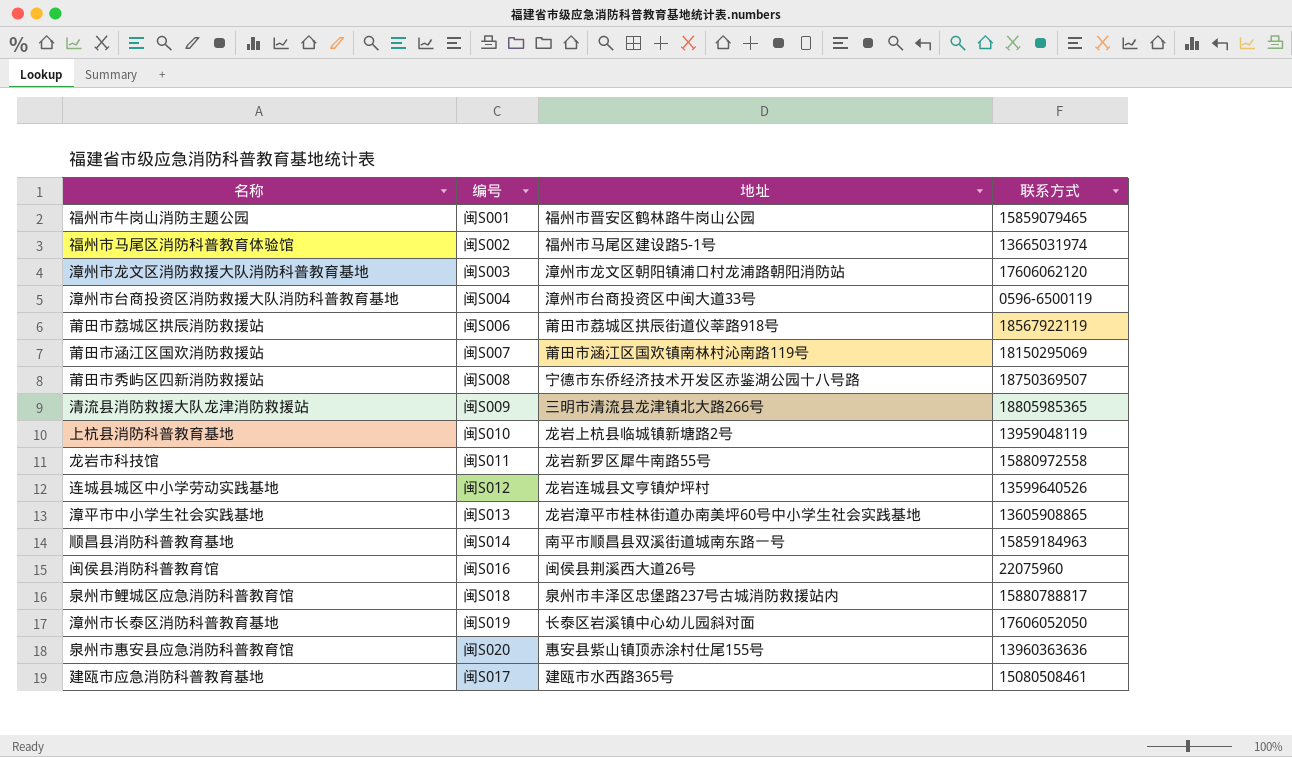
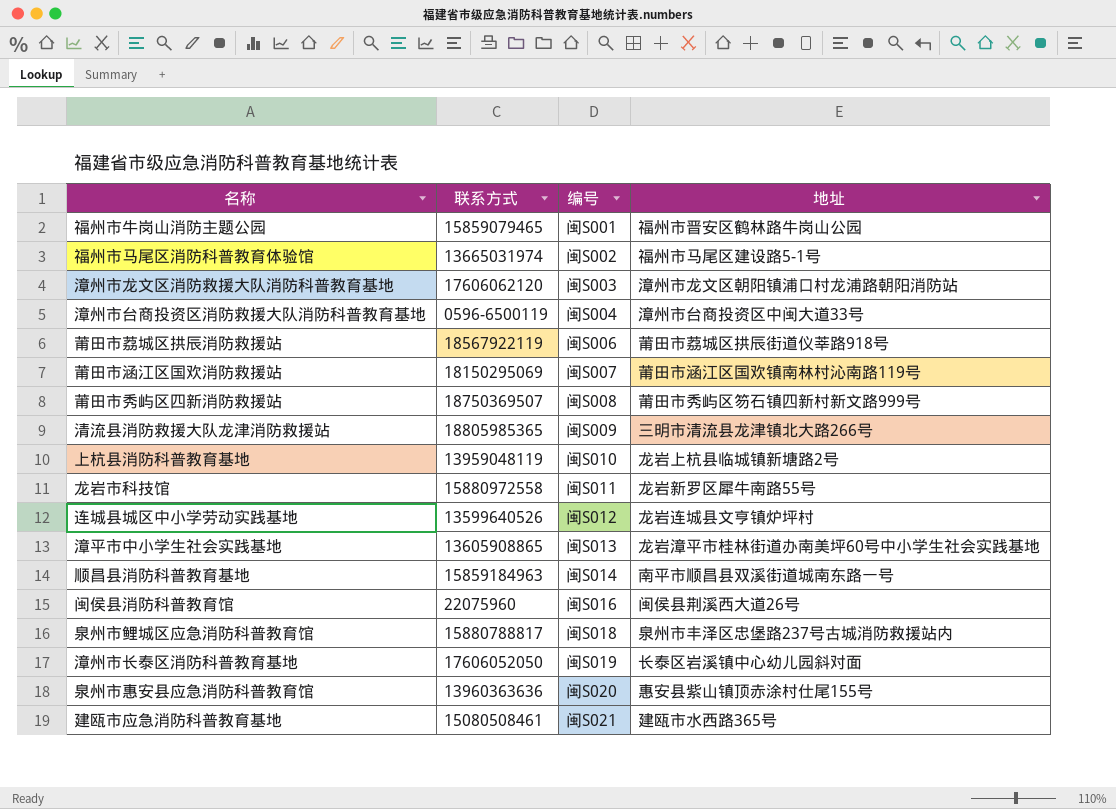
column 联系方式 | position: 4 -> 2
莆田市秀屿区四新消防救援站 | 地址: 宁德市东侨经济技术开发区赤鉴湖公园十八号路 -> 莆田市秀屿区笏石镇四新村新文路999号
建瓯市应急消防科普教育基地 | 编号: 闽S017 -> 闽S021

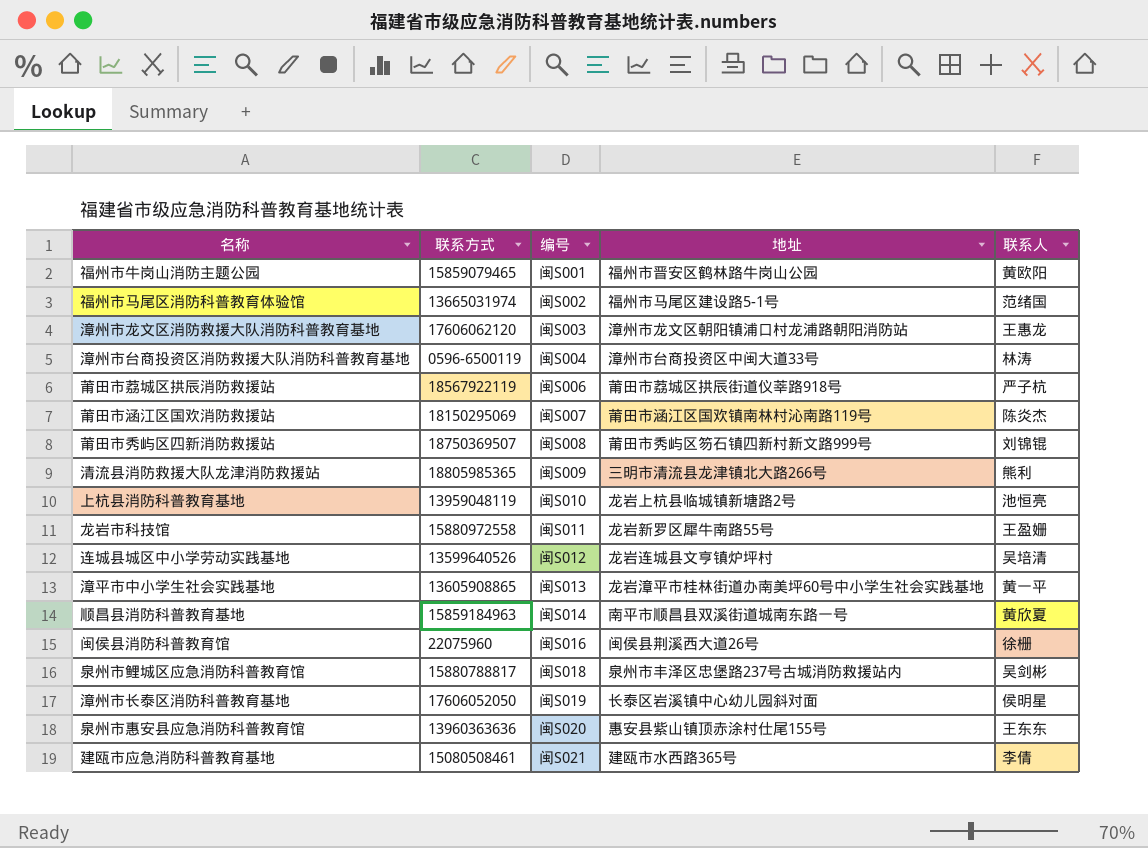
column 联系人 | position: none -> 5

